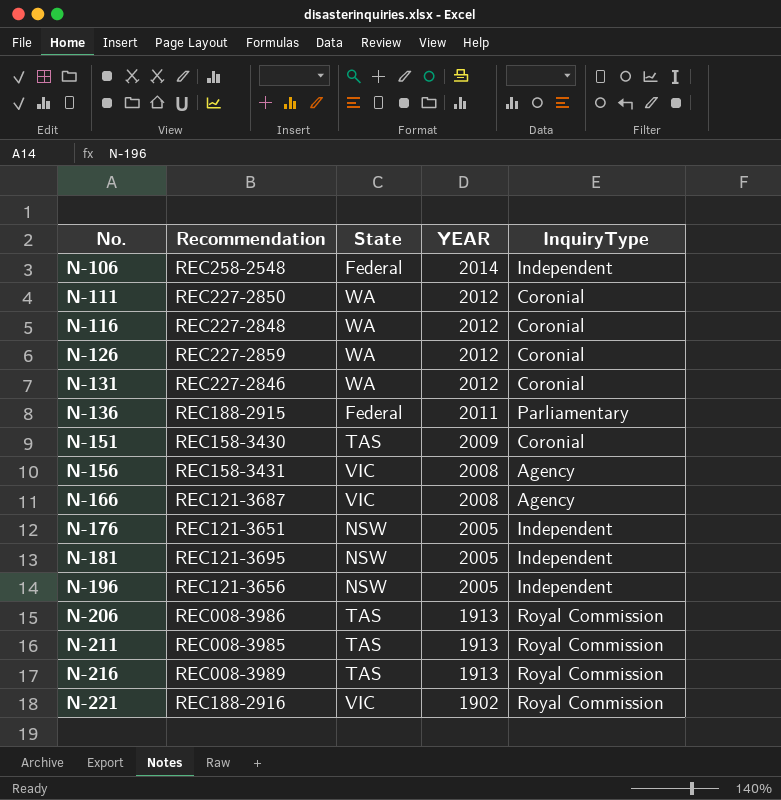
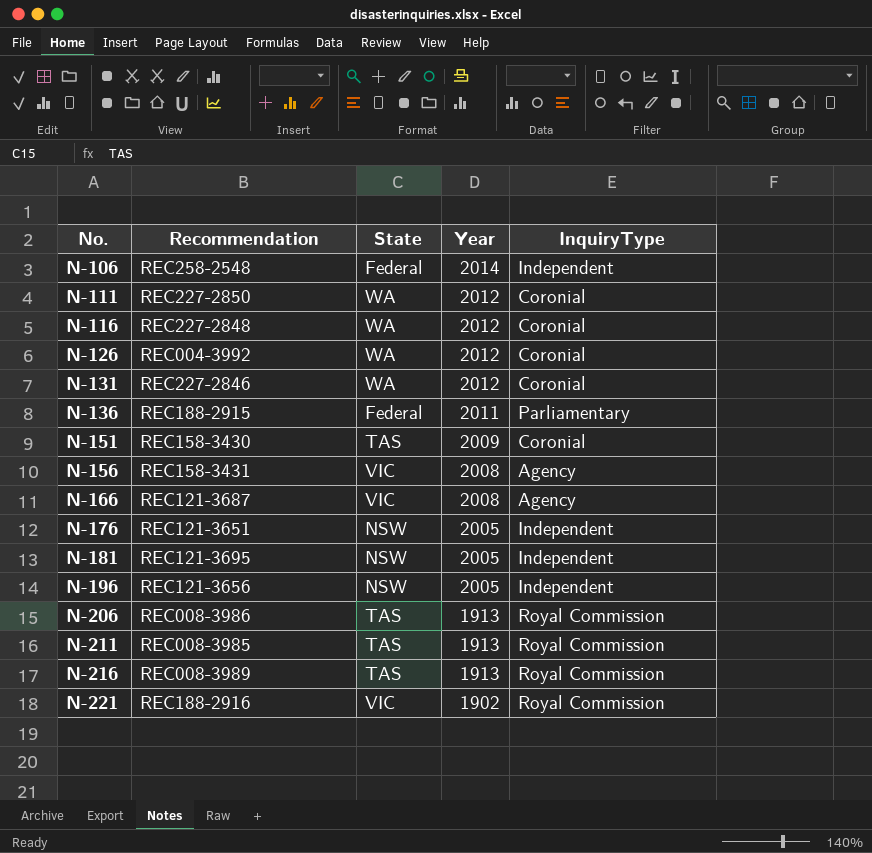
column name: YEAR -> Year
N-126 | Recommendation: REC227-2859 -> REC004-3992

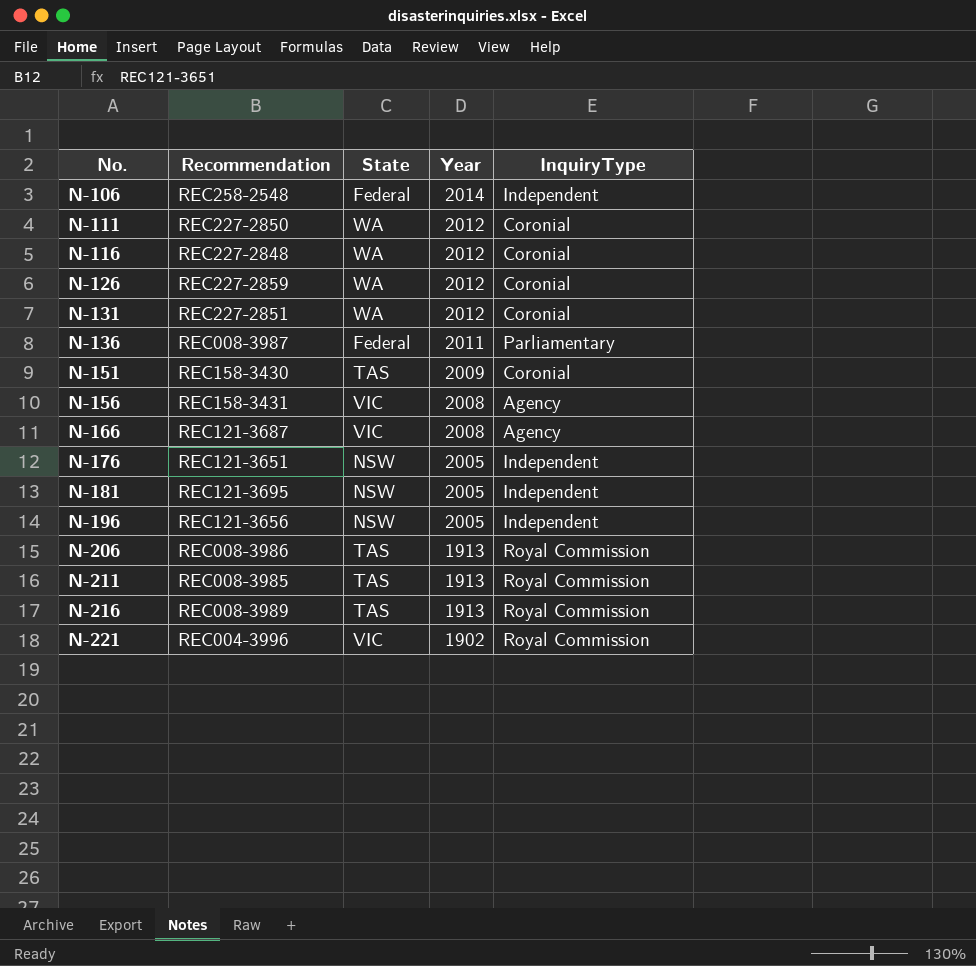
N-126 | Recommendation: REC004-3992 -> REC227-2859
N-131 | Recommendation: REC227-2846 -> REC227-2851
N-136 | Recommendation: REC188-2915 -> REC008-3987
N-221 | Recommendation: REC188-2916 -> REC004-3996

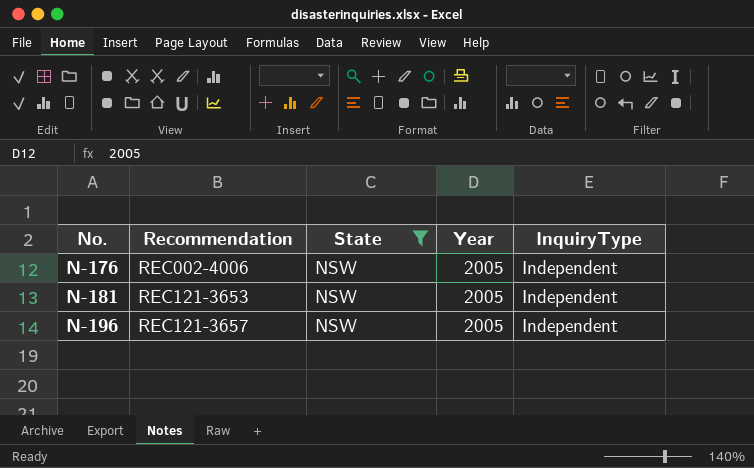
filter: none -> State = NSW
N-176 | Recommendation: REC121-3651 -> REC002-4006
N-181 | Recommendation: REC121-3695 -> REC121-3653
N-196 | Recommendation: REC121-3656 -> REC121-3657

